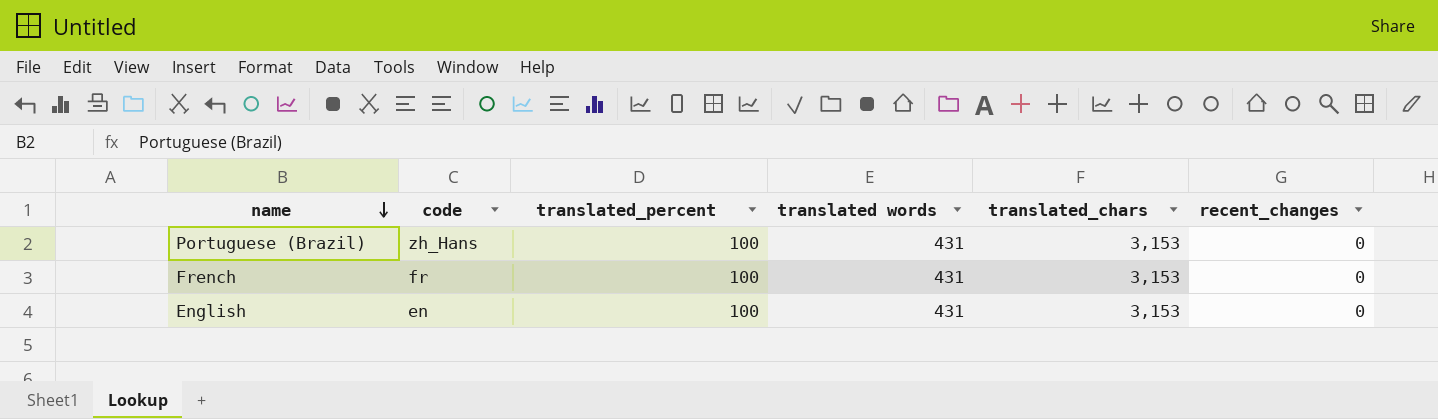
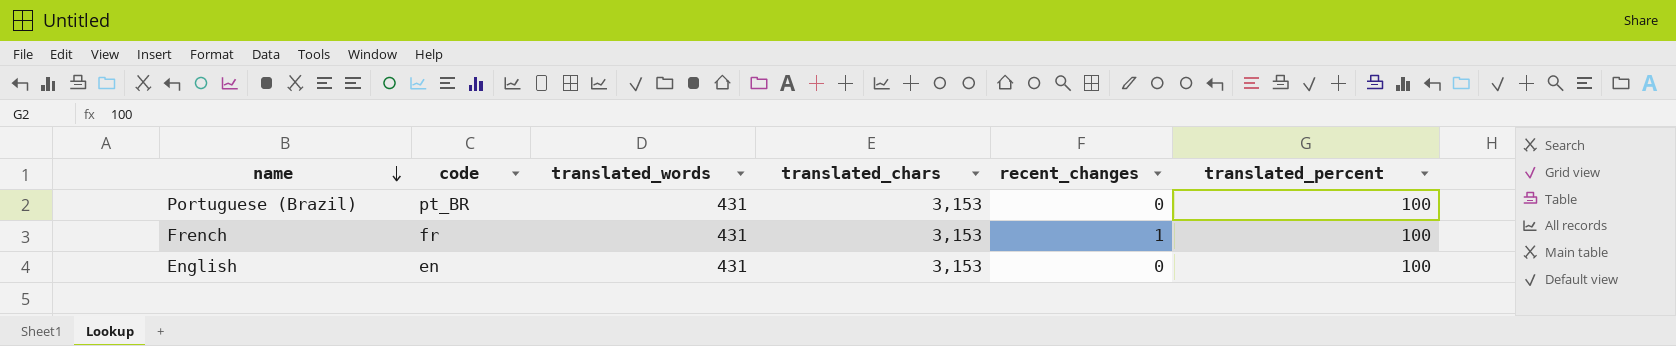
column name: translated words -> translated_words
column translated_percent | position: 3 -> 6
Portuguese (Brazil) | code: zh_Hans -> pt_BR
French | recent_changes: 0 -> 1

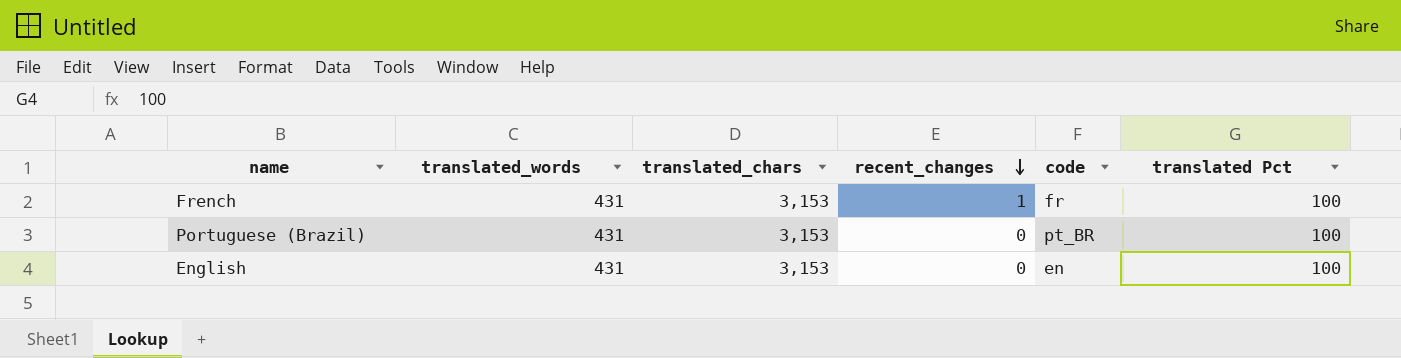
row order: name descending -> recent_changes descending
column code | position: 2 -> 5
column name: translated_percent -> translated Pct

